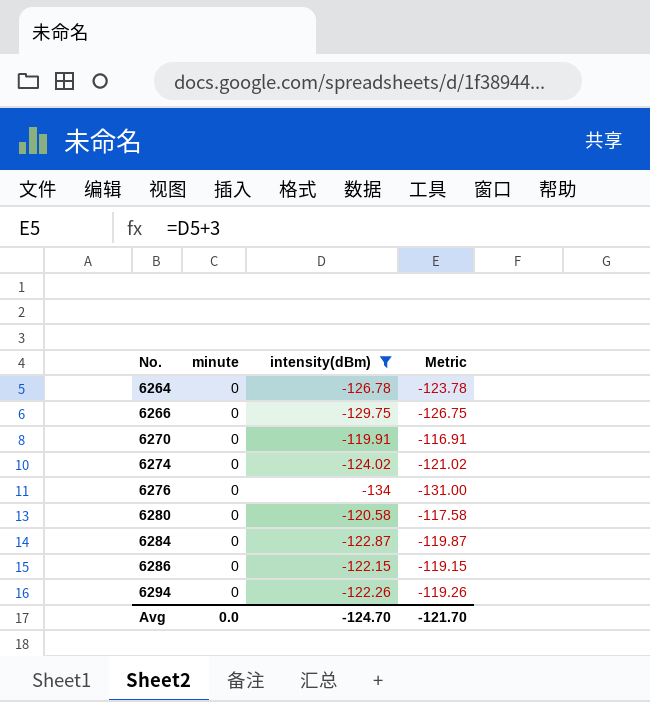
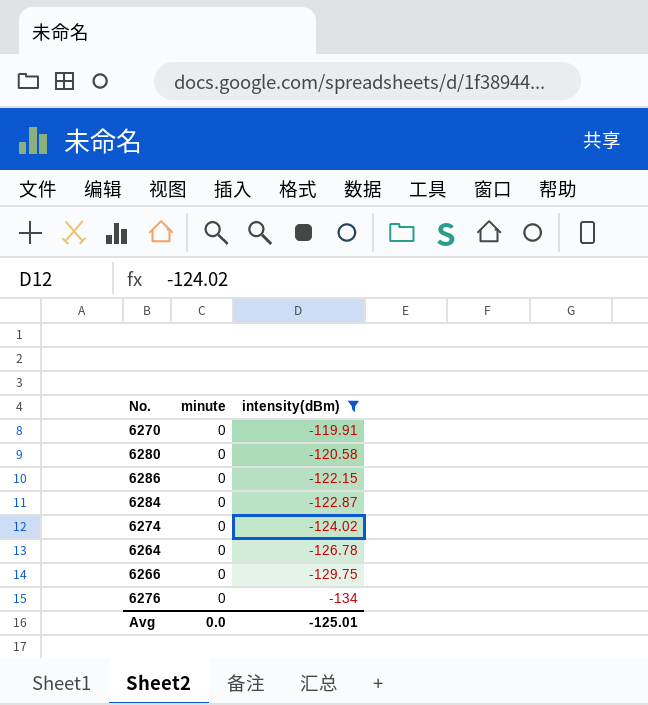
row order: No. ascending -> intensity(dBm) descending
column Metric | formula: [intensity(dBm)] + 3 -> none
row 6294: 0 | -122.26 | -119.26 -> none
Avg | intensity(dBm): -124.70 -> -125.01

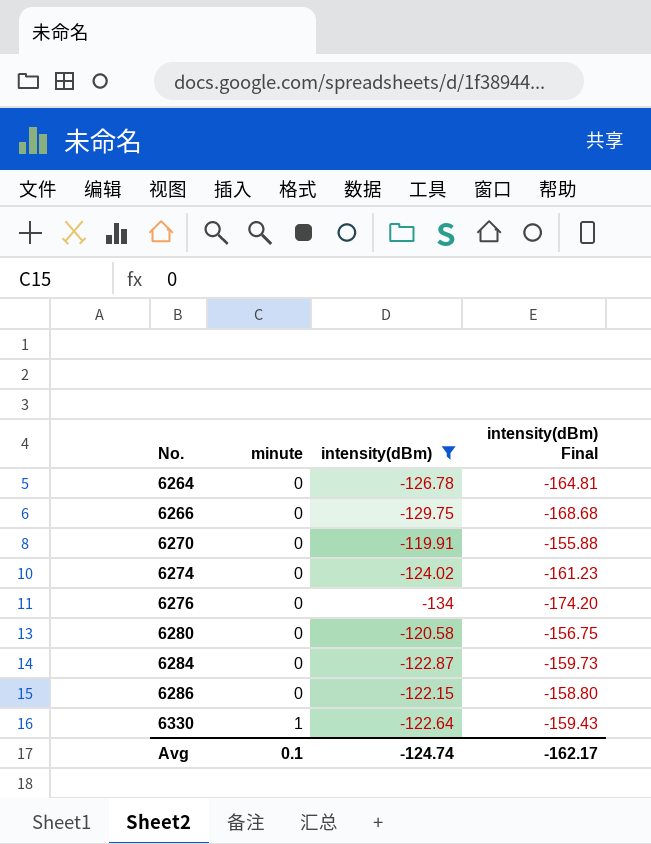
row order: intensity(dBm) descending -> No. ascending
column intensity(dBm) Final | formula: none -> [intensity(dBm)] * 1.3
row 6330: none -> 1 | -122.64 | -159.43
Avg | minute: 0.0 -> 0.1
Avg | intensity(dBm): -125.01 -> -124.74

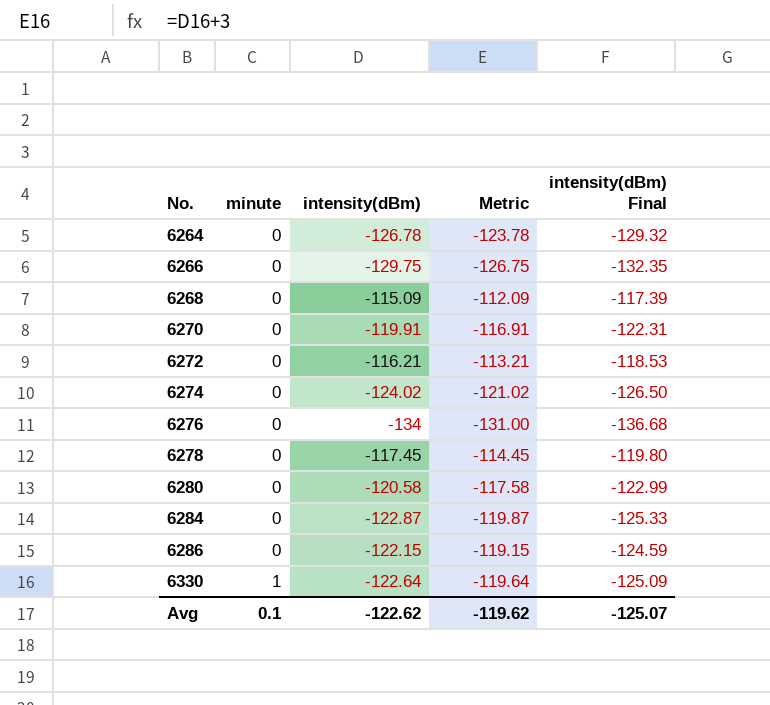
filter: intensity(dBm) <= -119.91 -> none
column Metric | formula: none -> [intensity(dBm)] + 3
column intensity(dBm) Final | formula: [intensity(dBm)] * 1.3 -> [intensity(dBm)] * 1.02
Avg | intensity(dBm): -124.74 -> -122.62
Avg | intensity(dBm) Final: -162.17 -> -125.07

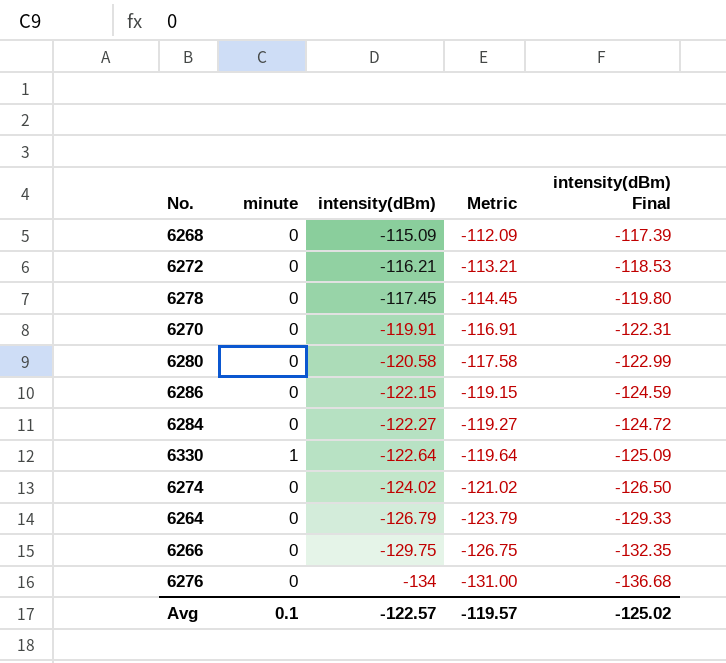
row order: No. ascending -> intensity(dBm) descending
6284 | intensity(dBm): -122.87 -> -122.27
6284 | Metric: -119.87 -> -119.27
6284 | intensity(dBm) Final: -125.33 -> -124.72
6264 | intensity(dBm): -126.78 -> -126.79
6264 | Metric: -123.78 -> -123.79
6264 | intensity(dBm) Final: -129.32 -> -129.33
Avg | intensity(dBm): -122.62 -> -122.57
Avg | Metric: -119.62 -> -119.57
Avg | intensity(dBm) Final: -125.07 -> -125.02

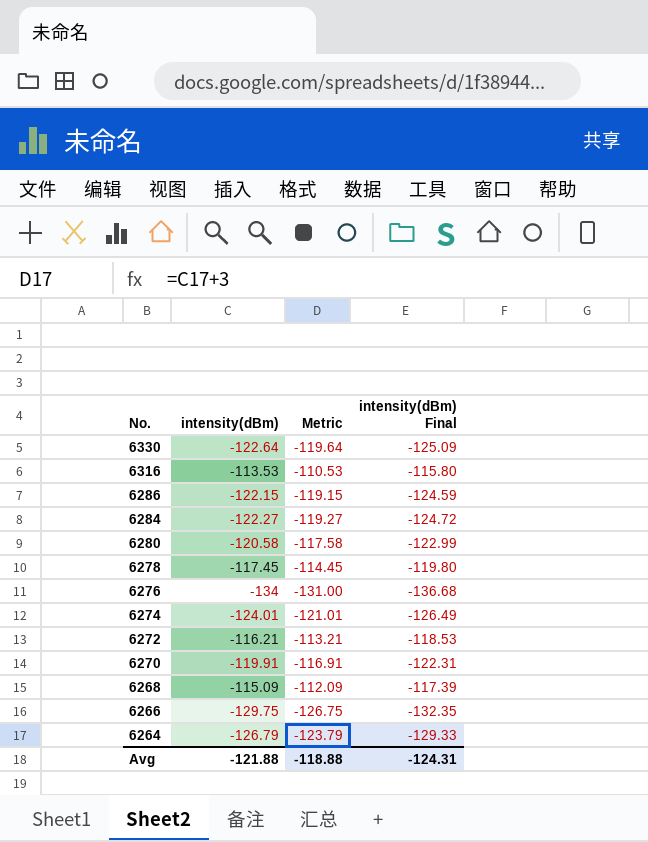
row order: intensity(dBm) descending -> No. descending
column minute | position: 2 -> none
row 6316: none -> -113.53 | -110.53 | -115.80
6274 | intensity(dBm): -124.02 -> -124.01
6274 | Metric: -121.02 -> -121.01
6274 | intensity(dBm) Final: -126.50 -> -126.49
Avg | intensity(dBm): -122.57 -> -121.88
Avg | Metric: -119.57 -> -118.88
Avg | intensity(dBm) Final: -125.02 -> -124.31

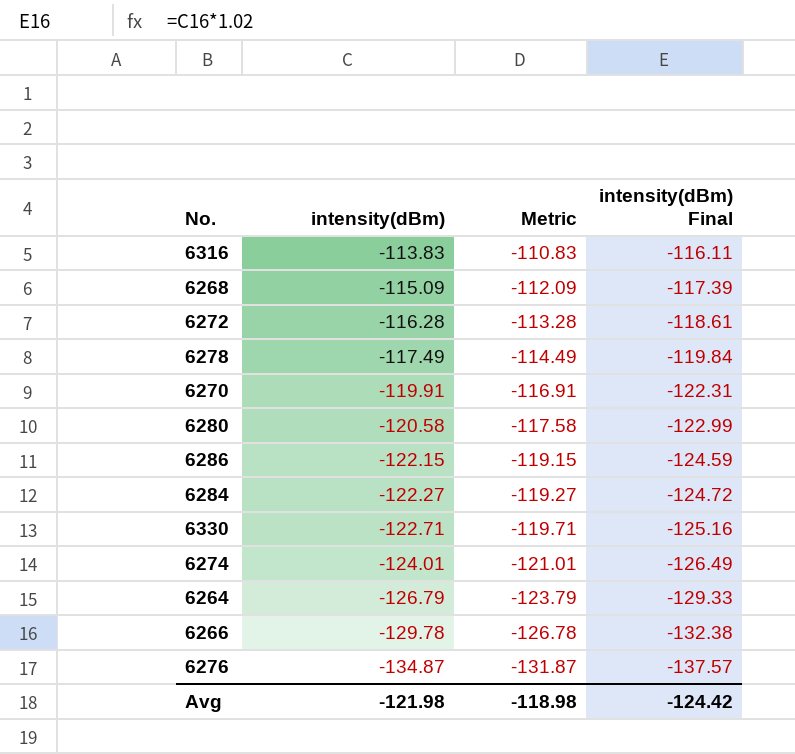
row order: No. descending -> intensity(dBm) descending
6316 | intensity(dBm): -113.53 -> -113.83
6316 | Metric: -110.53 -> -110.83
6316 | intensity(dBm) Final: -115.80 -> -116.11
6272 | intensity(dBm): -116.21 -> -116.28
6272 | Metric: -113.21 -> -113.28
6272 | intensity(dBm) Final: -118.53 -> -118.61
6278 | intensity(dBm): -117.45 -> -117.49
6278 | Metric: -114.45 -> -114.49
6278 | intensity(dBm) Final: -119.80 -> -119.84
6330 | intensity(dBm): -122.64 -> -122.71
6330 | Metric: -119.64 -> -119.71
6330 | intensity(dBm) Final: -125.09 -> -125.16
6266 | intensity(dBm): -129.75 -> -129.78
6266 | Metric: -126.75 -> -126.78
6266 | intensity(dBm) Final: -132.35 -> -132.38
6276 | intensity(dBm): -134 -> -134.87
6276 | Metric: -131.00 -> -131.87
6276 | intensity(dBm) Final: -136.68 -> -137.57
Avg | intensity(dBm): -121.88 -> -121.98
Avg | Metric: -118.88 -> -118.98
Avg | intensity(dBm) Final: -124.31 -> -124.42

